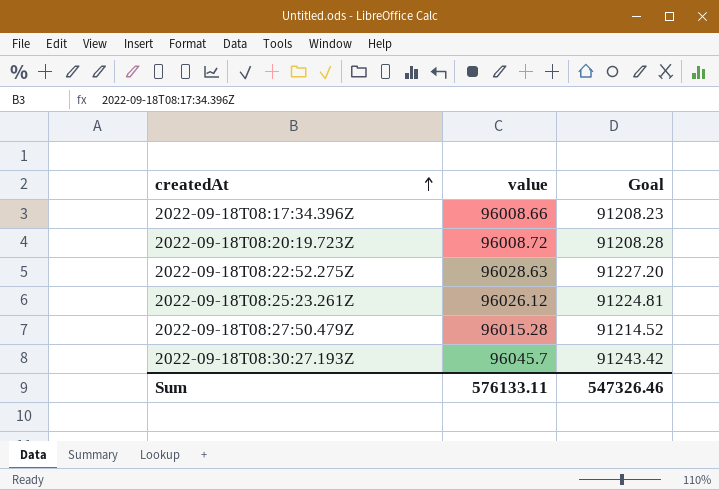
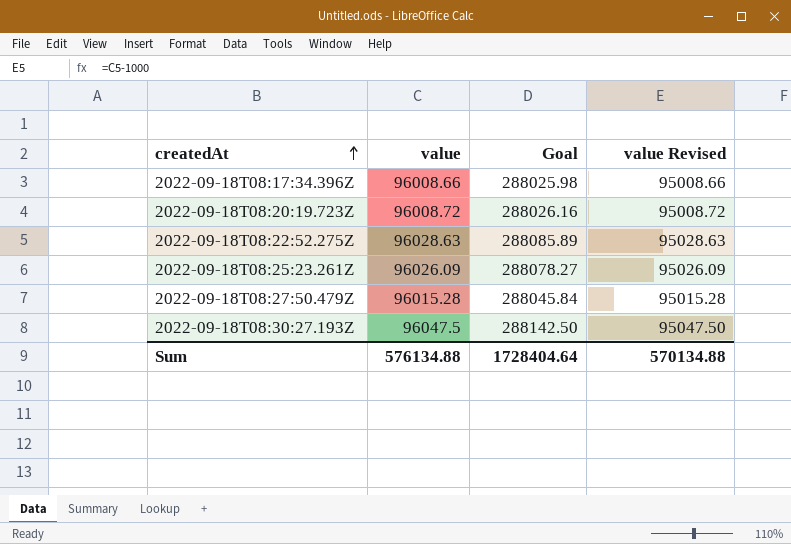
column Goal | formula: [value] * 0.95 -> [value] * 3
column value Revised | formula: none -> [value] - 1000
2022-09-18T08:25:23.261Z | value: 96026.12 -> 96026.09
2022-09-18T08:30:27.193Z | value: 96045.7 -> 96047.5
Sum | value: 576133.11 -> 576134.88
Sum | Goal: 547326.46 -> 1728404.64

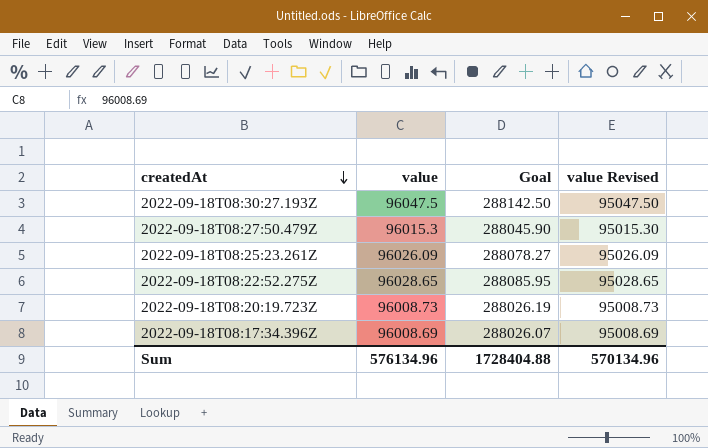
row order: createdAt ascending -> createdAt descending
2022-09-18T08:27:50.479Z | value: 96015.28 -> 96015.3
2022-09-18T08:27:50.479Z | Goal: 288045.84 -> 288045.90
2022-09-18T08:27:50.479Z | value Revised: 95015.28 -> 95015.30
2022-09-18T08:22:52.275Z | value: 96028.63 -> 96028.65
2022-09-18T08:22:52.275Z | Goal: 288085.89 -> 288085.95
2022-09-18T08:22:52.275Z | value Revised: 95028.63 -> 95028.65
2022-09-18T08:20:19.723Z | value: 96008.72 -> 96008.73
2022-09-18T08:20:19.723Z | Goal: 288026.16 -> 288026.19
2022-09-18T08:20:19.723Z | value Revised: 95008.72 -> 95008.73
2022-09-18T08:17:34.396Z | value: 96008.66 -> 96008.69
2022-09-18T08:17:34.396Z | Goal: 288025.98 -> 288026.07
2022-09-18T08:17:34.396Z | value Revised: 95008.66 -> 95008.69
Sum | value: 576134.88 -> 576134.96
Sum | Goal: 1728404.64 -> 1728404.88
Sum | value Revised: 570134.88 -> 570134.96

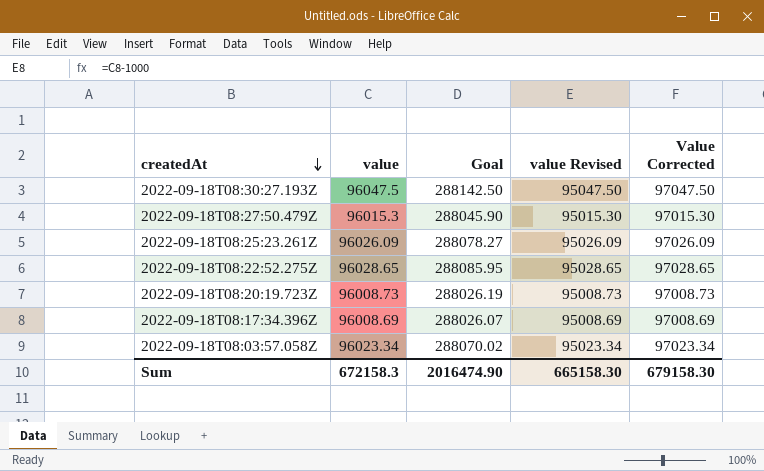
column Value Corrected | formula: none -> [value] + 1000
row 2022-09-18T08:03:57.058Z: none -> 96023.34 | 288070.02 | 95023.34 | 97023.34
Sum | value: 576134.96 -> 672158.3
Sum | Goal: 1728404.88 -> 2016474.90
Sum | value Revised: 570134.96 -> 665158.30

